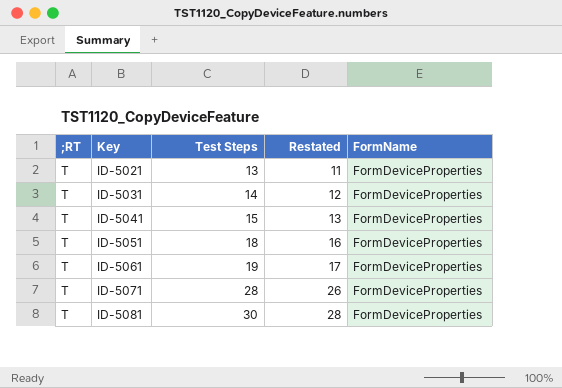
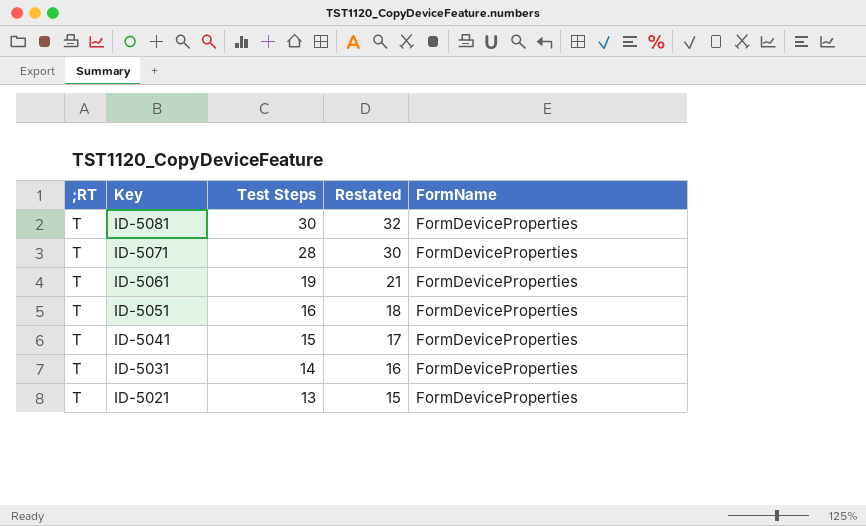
row order: Key ascending -> Key descending
column Restated | formula: [Test Steps] - 2 -> [Test Steps] + 2
ID-5051 | Test Steps: 18 -> 16

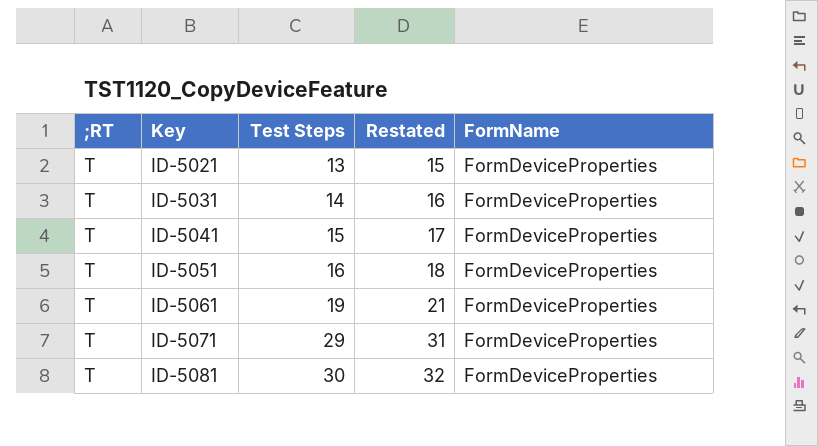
row order: Key descending -> Key ascending
ID-5071 | Test Steps: 28 -> 29
ID-5071 | Restated: 30 -> 31

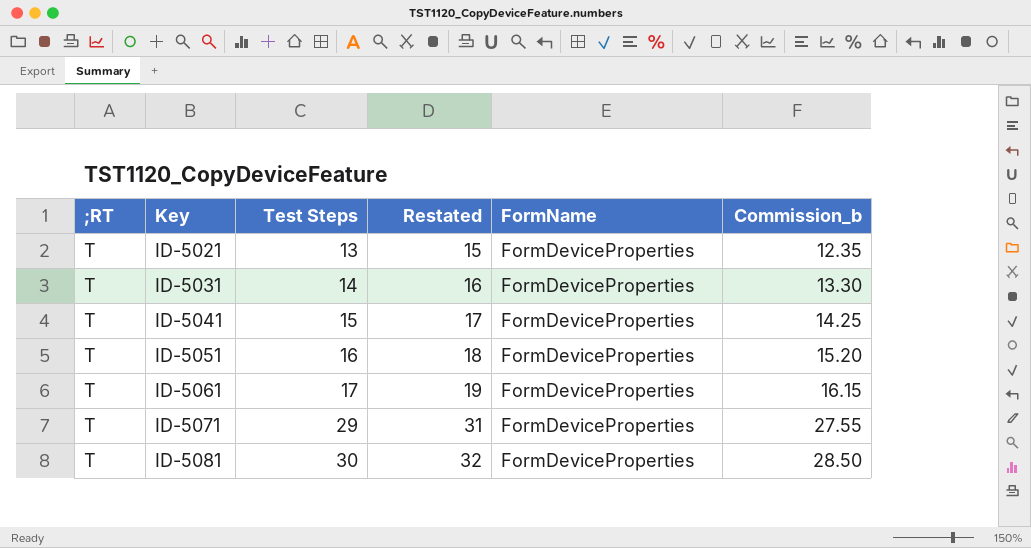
column Commission_b | formula: none -> [Test Steps] * 0.95
ID-5061 | Test Steps: 19 -> 17
ID-5061 | Restated: 21 -> 19

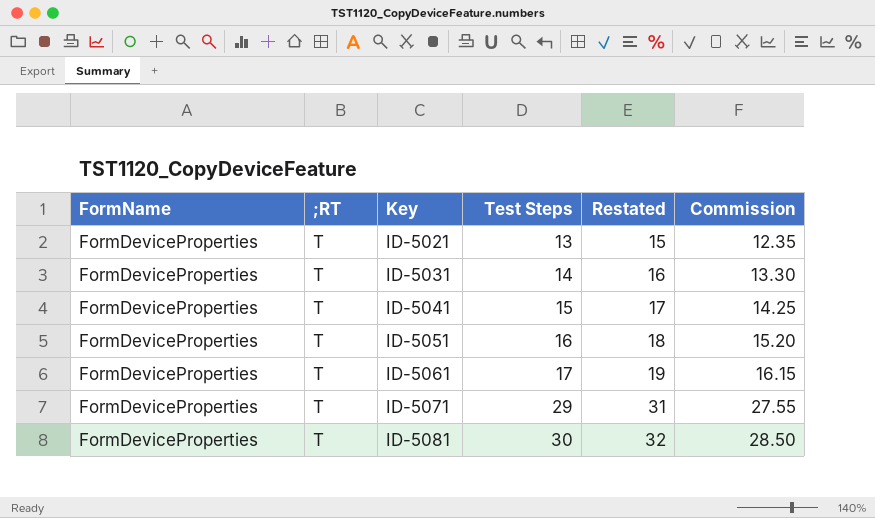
column FormName | position: 5 -> 1
column name: Commission_b -> Commission

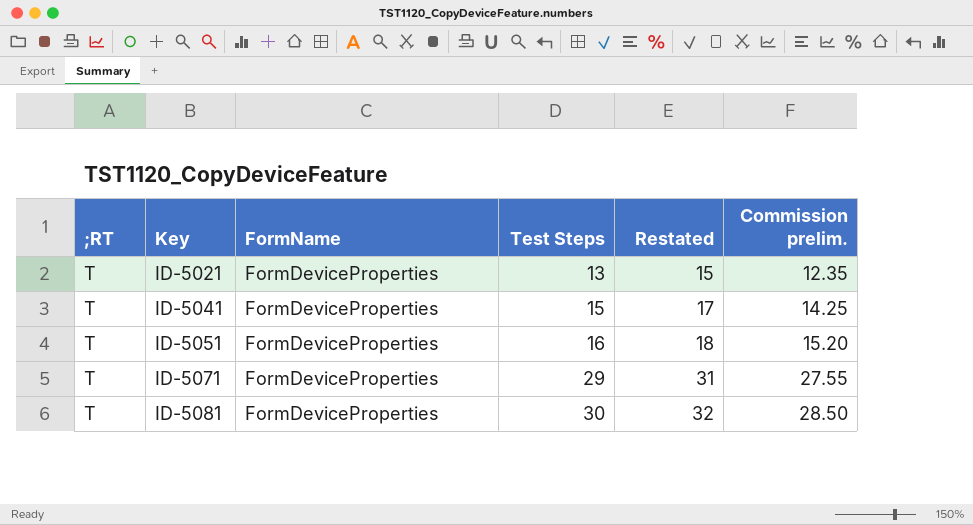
column FormName | position: 1 -> 3
column name: Commission -> Commission prelim.
row ID-5031: FormDeviceProperties | T | 14 | 16 | 13.30 -> none
row ID-5061: FormDeviceProperties | T | 17 | 19 | 16.15 -> none

